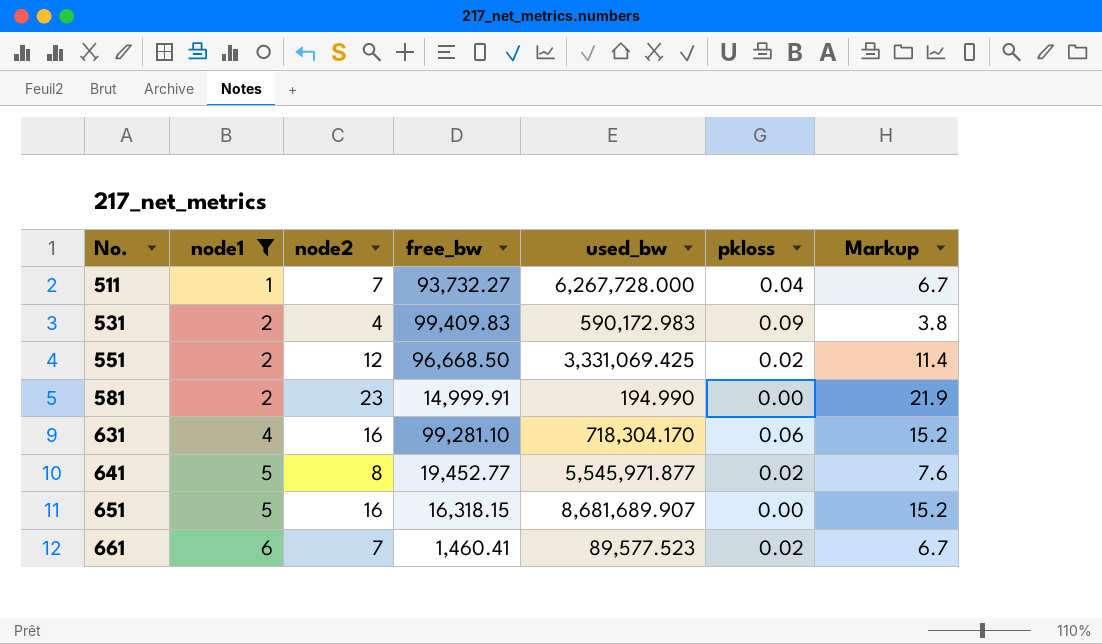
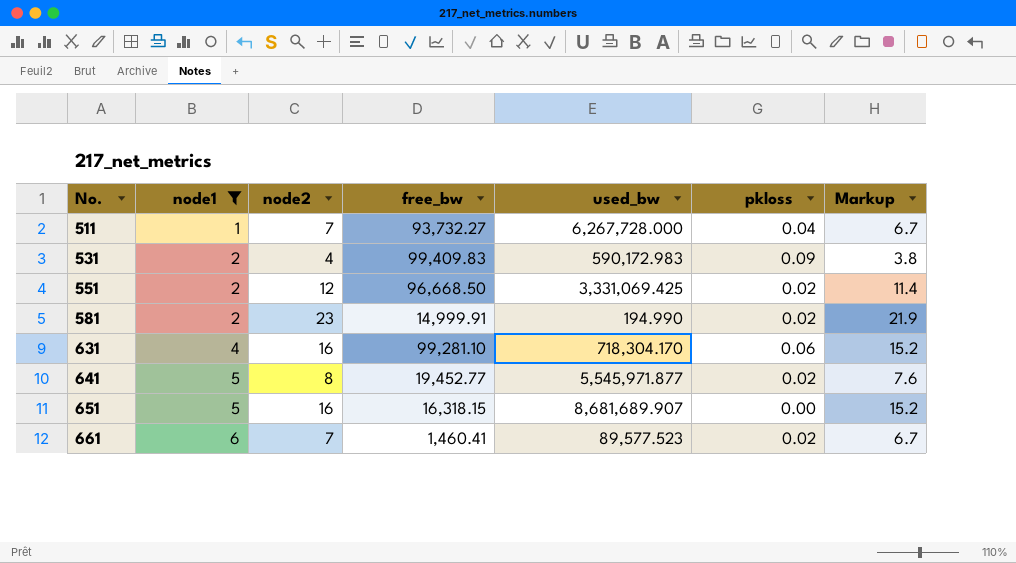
581 | pkloss: 0.00 -> 0.02

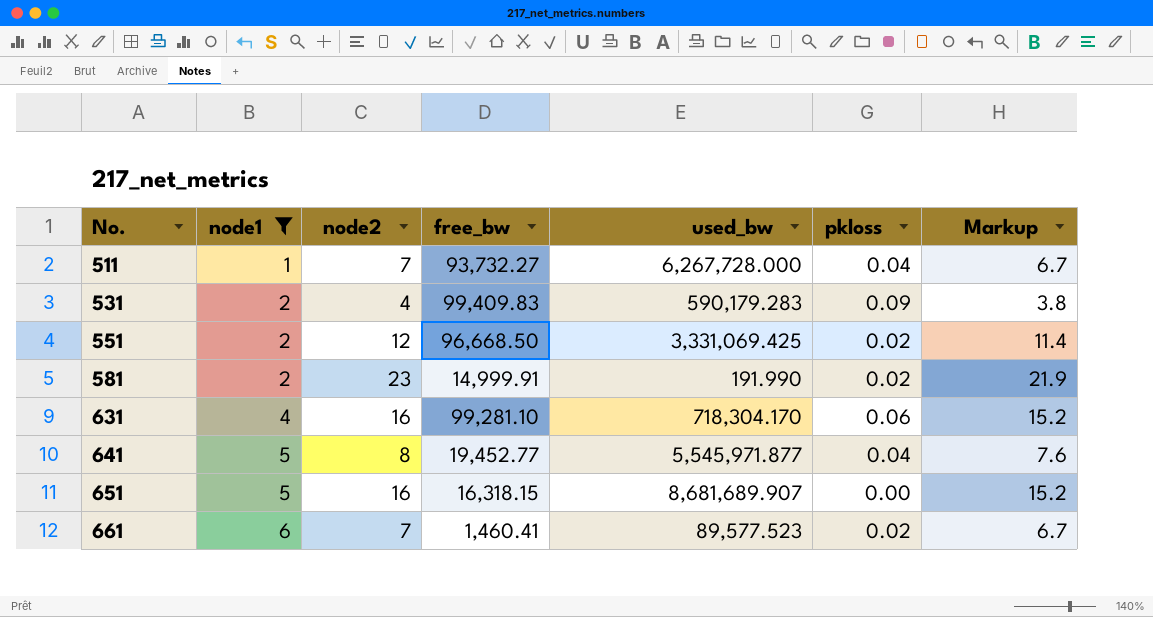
531 | used_bw: 590,172.983 -> 590,179.283
581 | used_bw: 194.990 -> 191.990
641 | pkloss: 0.02 -> 0.04

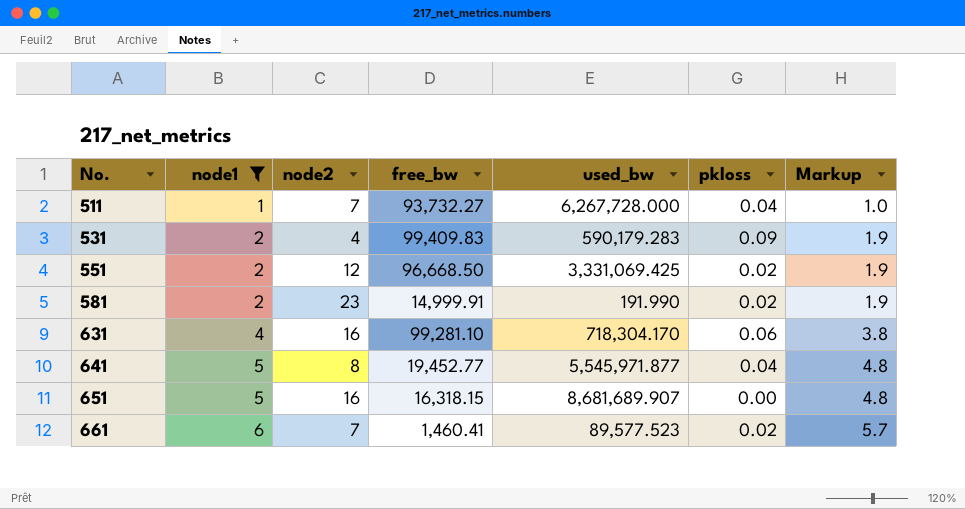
column Markup | formula: [node2] * 0.95 -> [node1] * 0.95

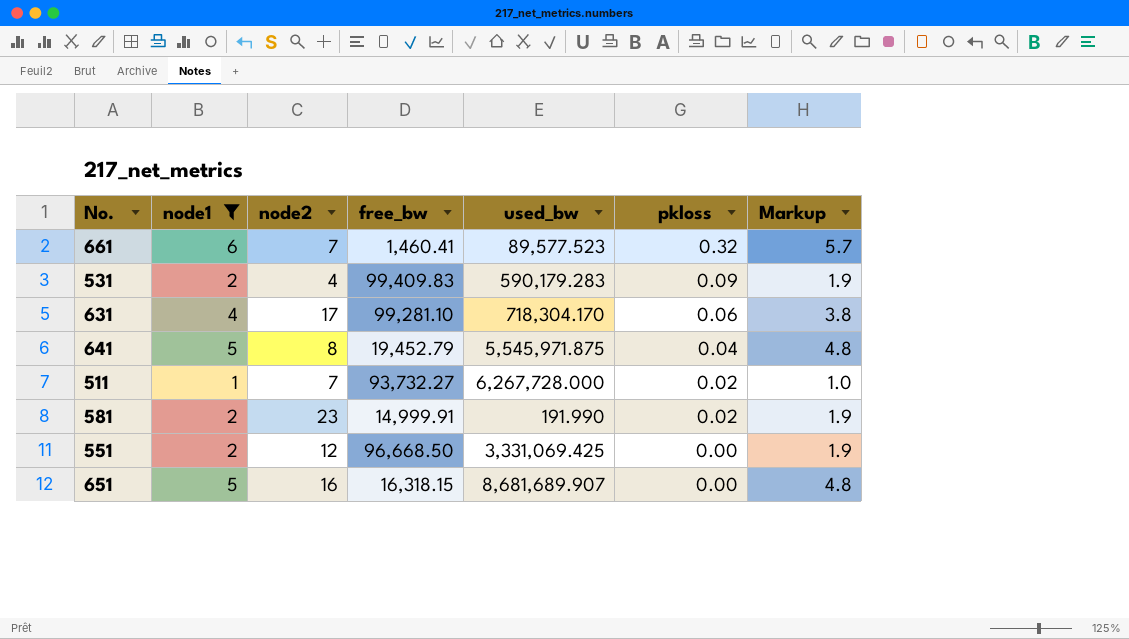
row order: No. ascending -> pkloss descending
661 | pkloss: 0.02 -> 0.32
631 | node2: 16 -> 17
641 | free_bw: 19,452.77 -> 19,452.79
641 | used_bw: 5,545,971.877 -> 5,545,971.875
511 | pkloss: 0.04 -> 0.02
551 | pkloss: 0.02 -> 0.00

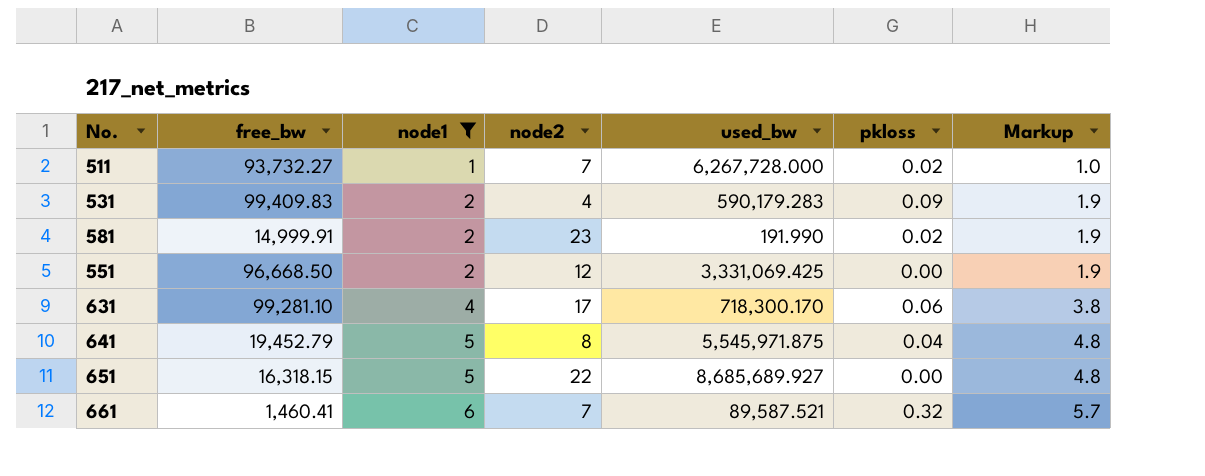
row order: pkloss descending -> node1 ascending
column free_bw | position: 4 -> 2
631 | used_bw: 718,304.170 -> 718,300.170
651 | node2: 16 -> 22
651 | used_bw: 8,681,689.907 -> 8,685,689.927
661 | used_bw: 89,577.523 -> 89,587.521

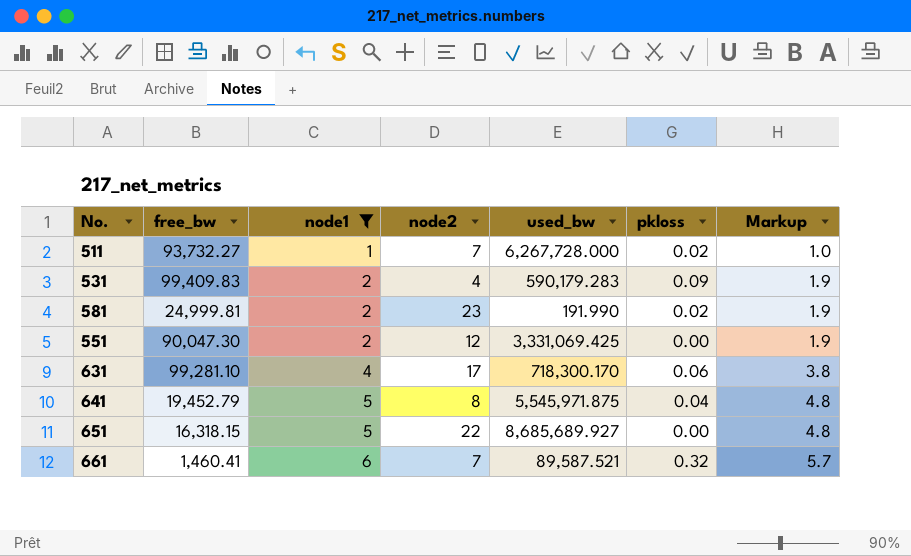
581 | free_bw: 14,999.91 -> 24,999.81
551 | free_bw: 96,668.50 -> 90,047.30

